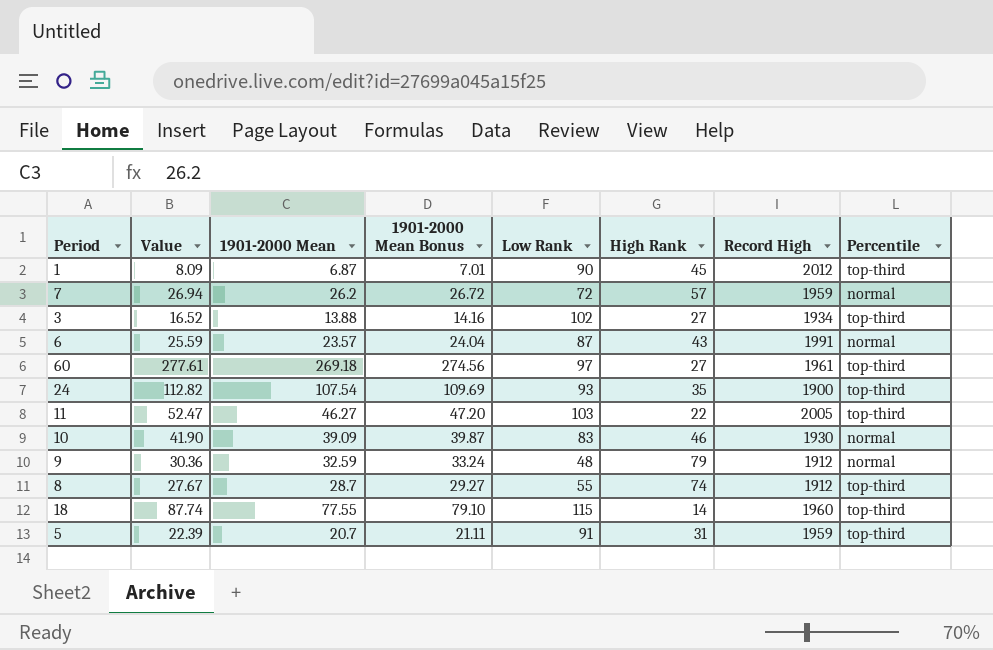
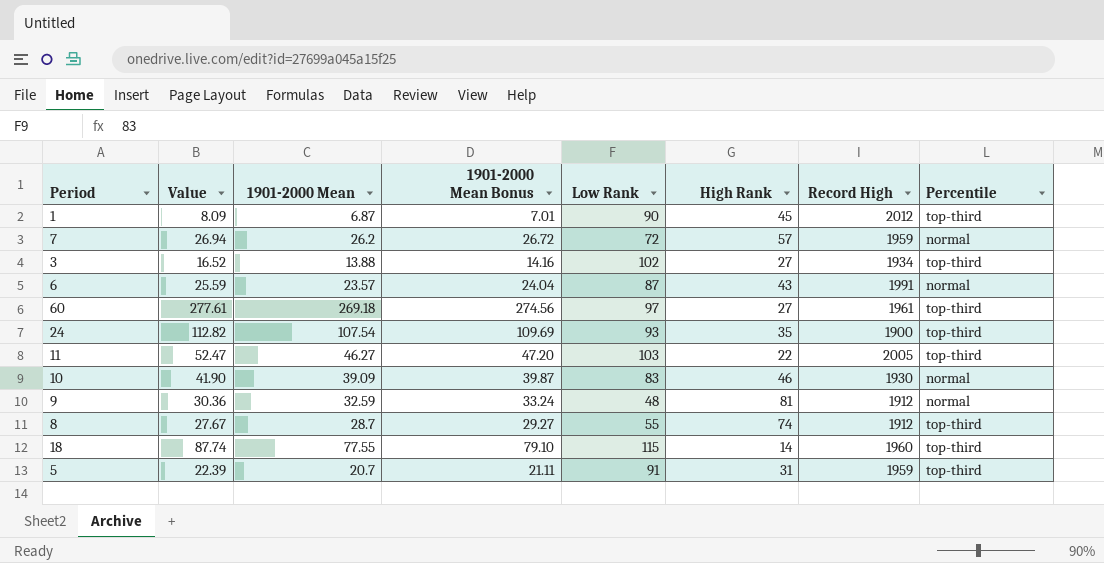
9 | High Rank: 79 -> 81

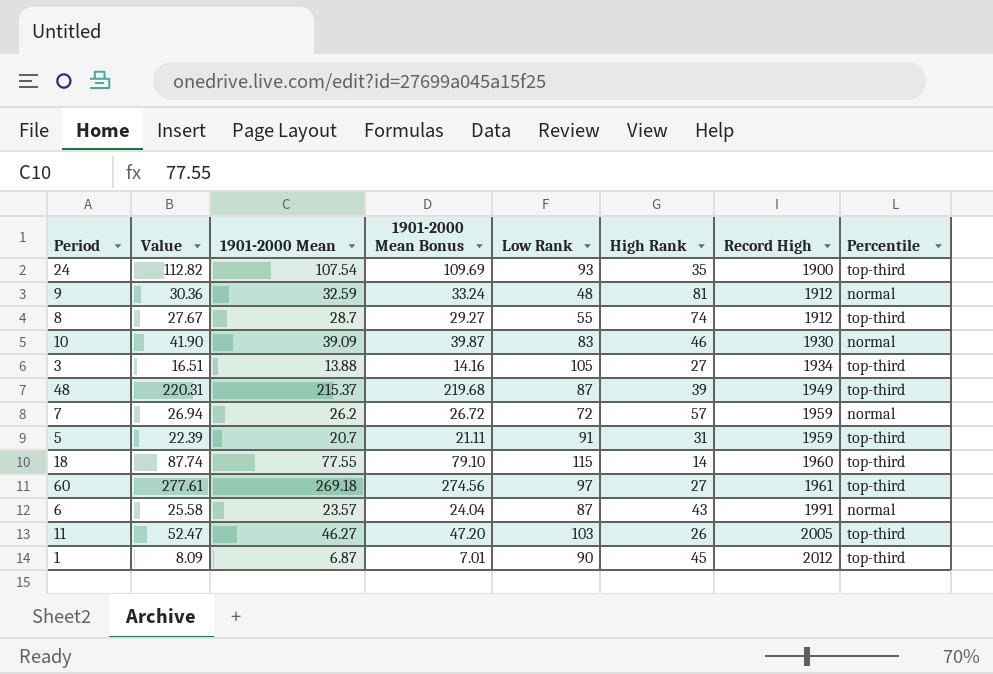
row order: none -> Record High ascending
3 | Value: 16.52 -> 16.51
3 | Low Rank: 102 -> 105
row 48: none -> 220.31 | 215.37 | 219.68 | 87 | 39 | 1949 | top-third
6 | Value: 25.59 -> 25.58
11 | High Rank: 22 -> 26

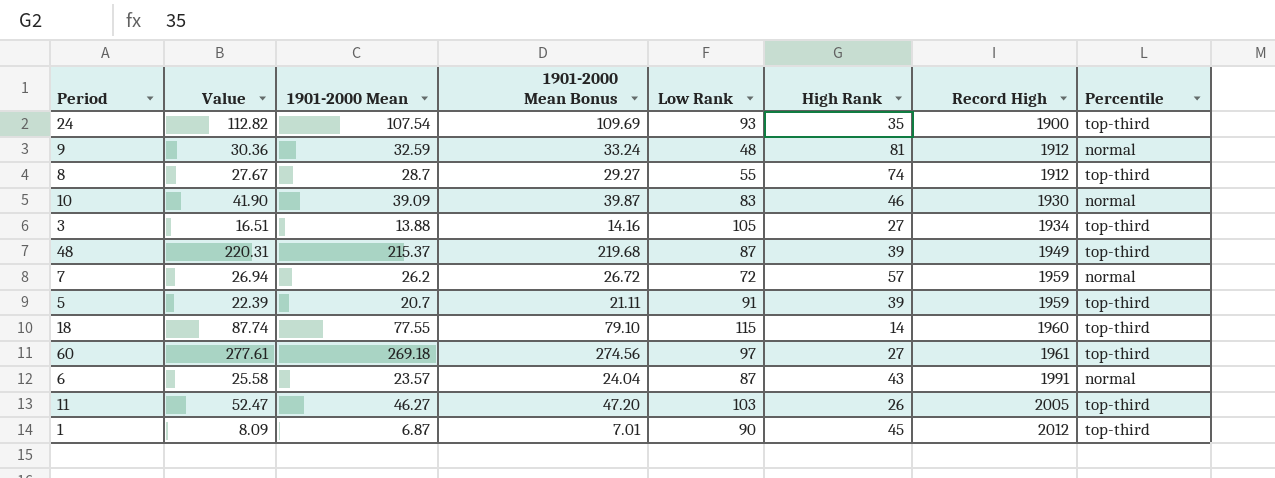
5 | High Rank: 31 -> 39

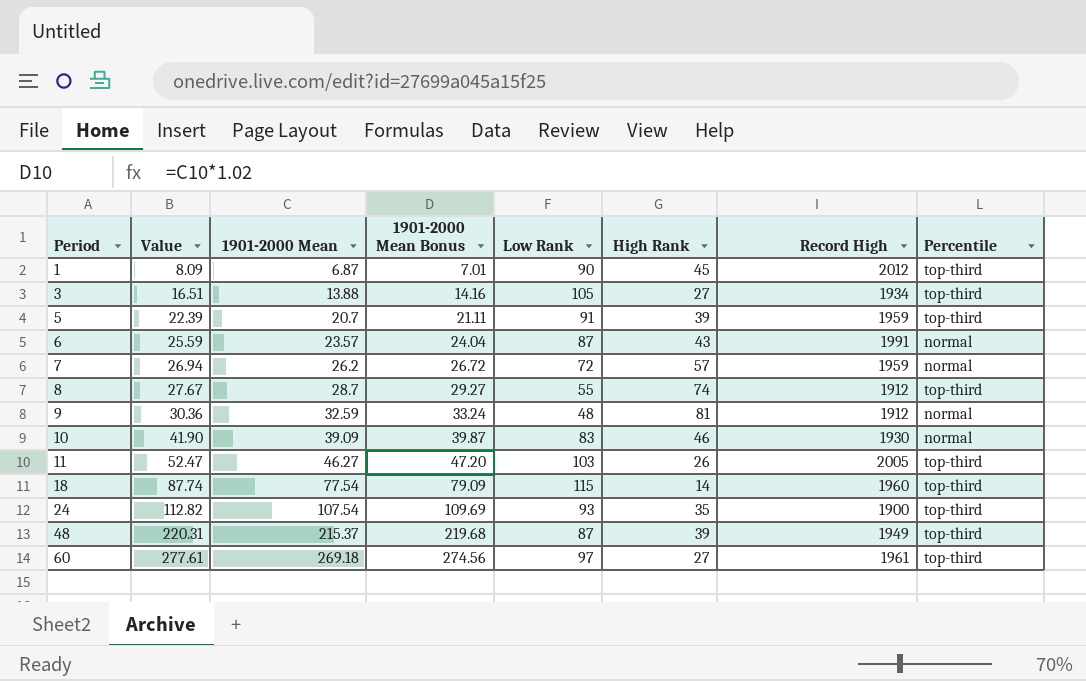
row order: Record High ascending -> Period ascending
6 | Value: 25.58 -> 25.59
18 | 1901-2000 Mean: 77.55 -> 77.54
18 | 1901-2000 Mean Bonus: 79.10 -> 79.09

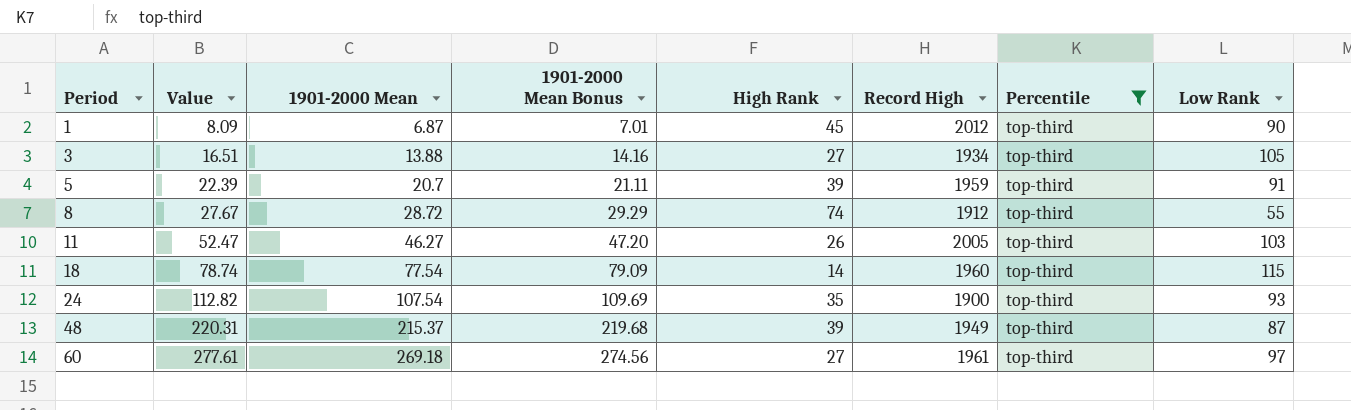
filter: none -> Percentile = top-third
column Low Rank | position: 5 -> 8
8 | 1901-2000 Mean: 28.7 -> 28.72
8 | 1901-2000 Mean Bonus: 29.27 -> 29.29
18 | Value: 87.74 -> 78.74

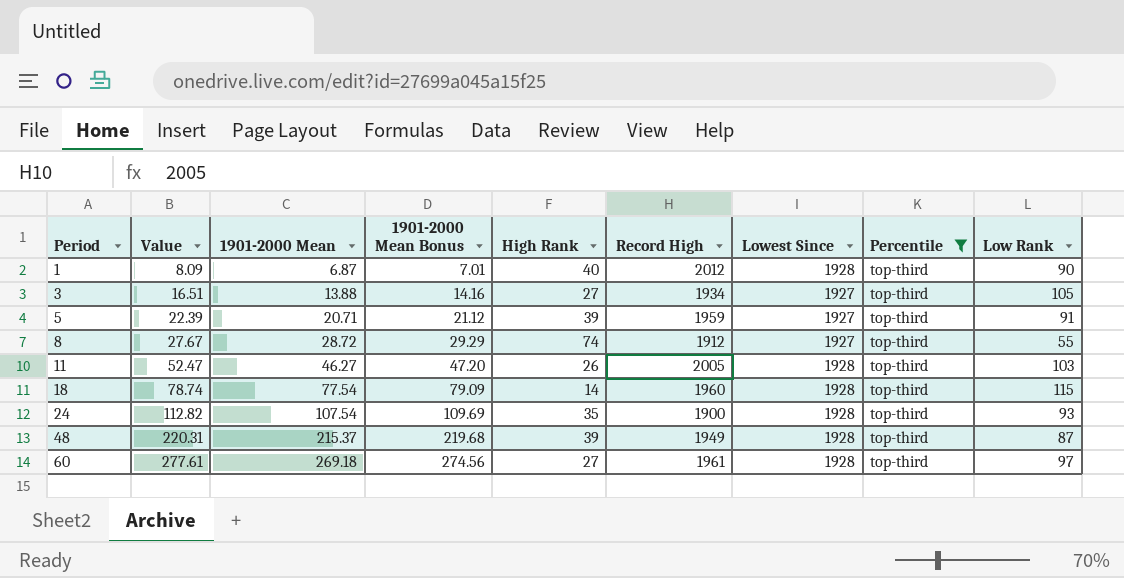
column Lowest Since | position: none -> 7
1 | High Rank: 45 -> 40
5 | 1901-2000 Mean: 20.7 -> 20.71
5 | 1901-2000 Mean Bonus: 21.11 -> 21.12

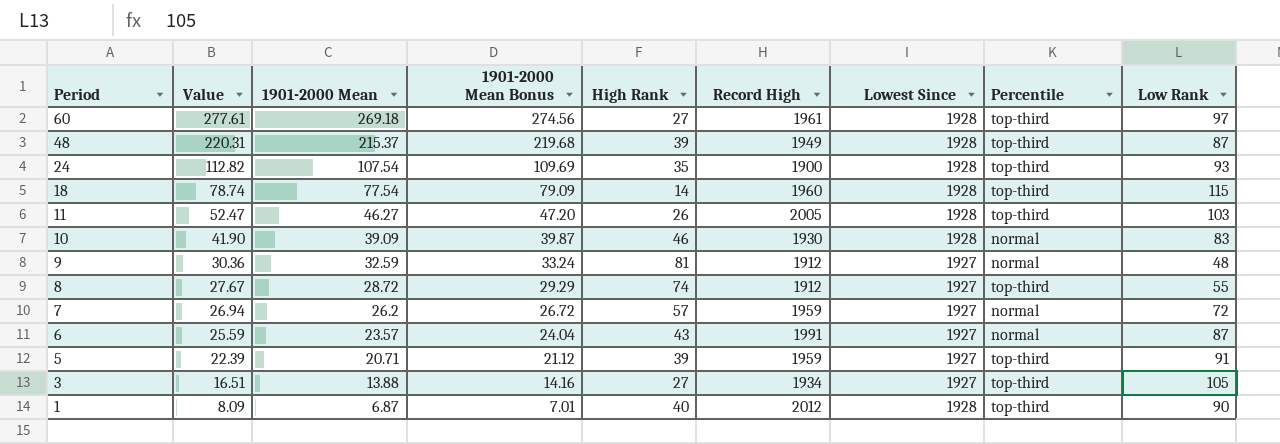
filter: Percentile = top-third -> none
row order: Period ascending -> Period descending

